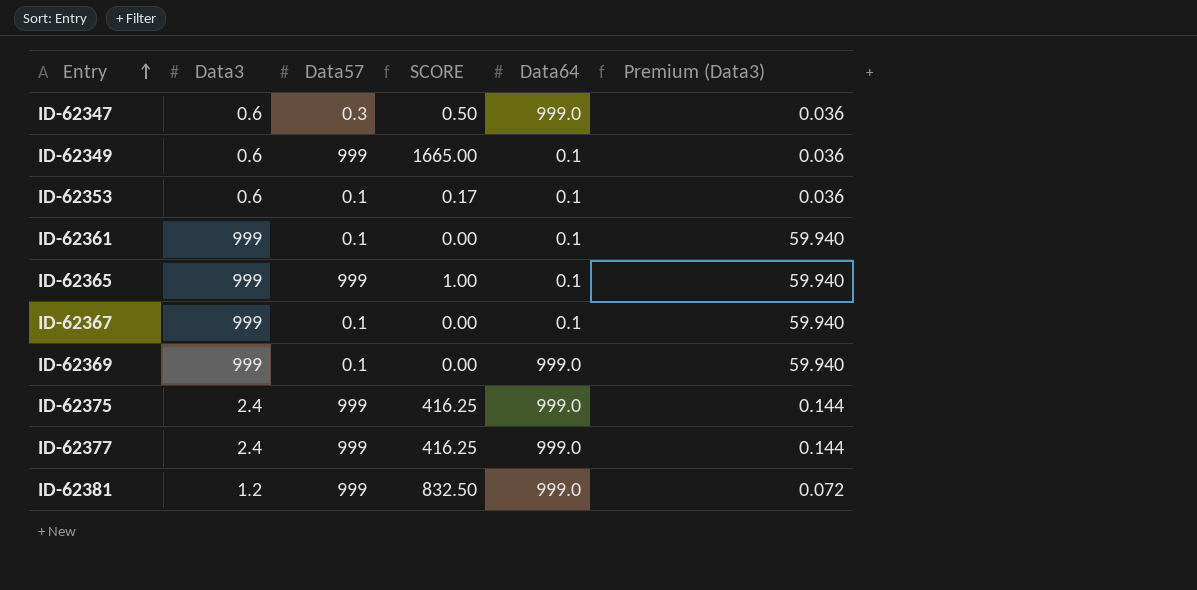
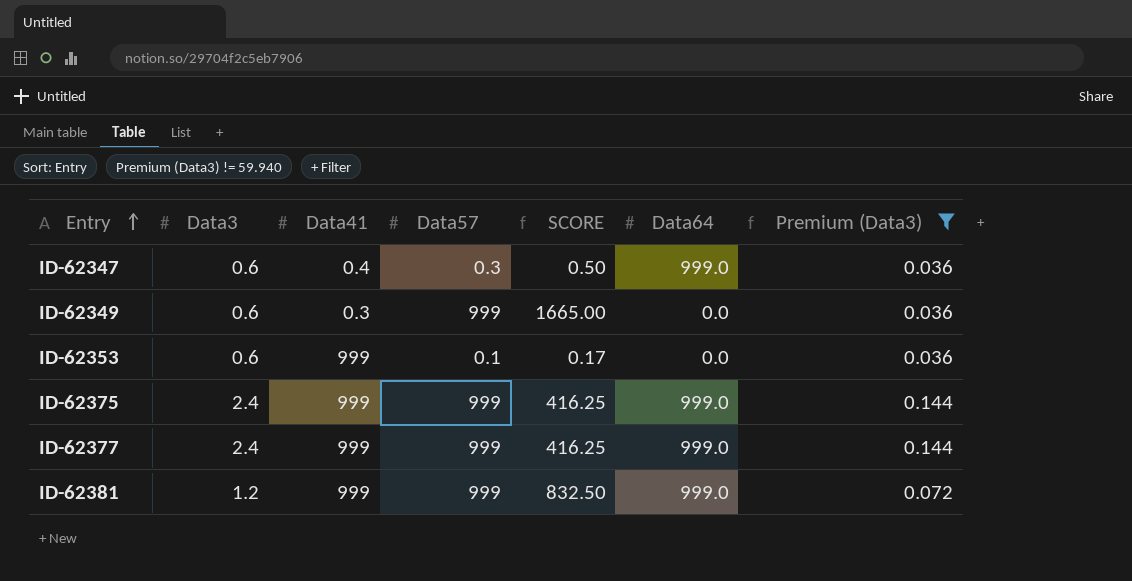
filter: none -> Premium (Data3) != 59.940
column Data41 | position: none -> 3
ID-62349 | Data64: 0.1 -> 0.0
ID-62353 | Data64: 0.1 -> 0.0

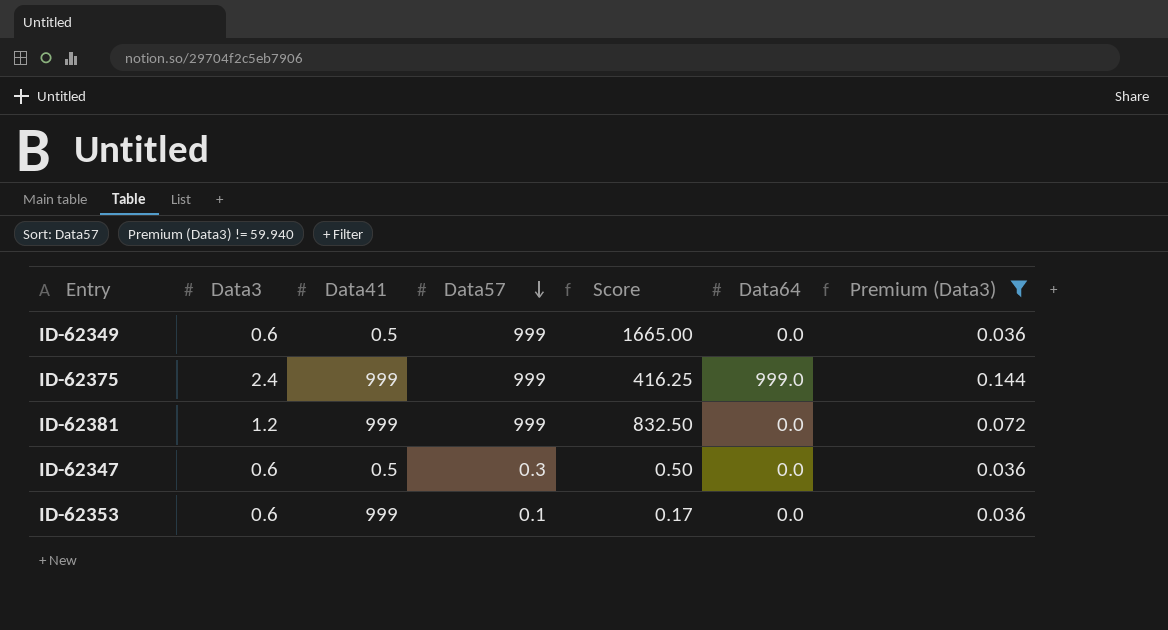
row order: Entry ascending -> Data57 descending
column name: SCORE -> Score
row ID-62377: 2.4 | 999 | 999 | 416.25 | 999.0 | 0.144 -> none
ID-62349 | Data41: 0.3 -> 0.5
ID-62381 | Data64: 999.0 -> 0.0
ID-62347 | Data41: 0.4 -> 0.5
ID-62347 | Data64: 999.0 -> 0.0

